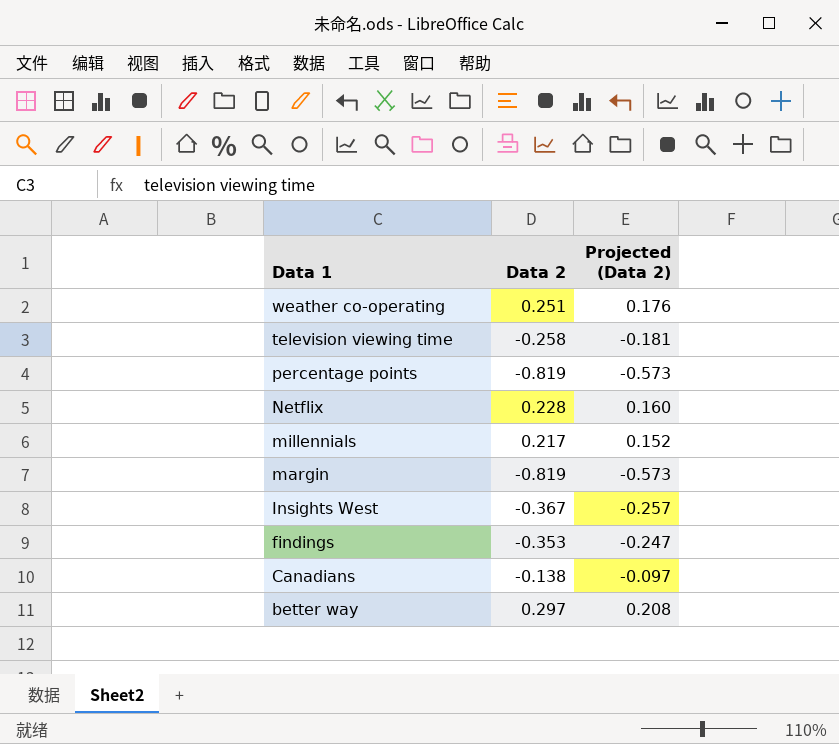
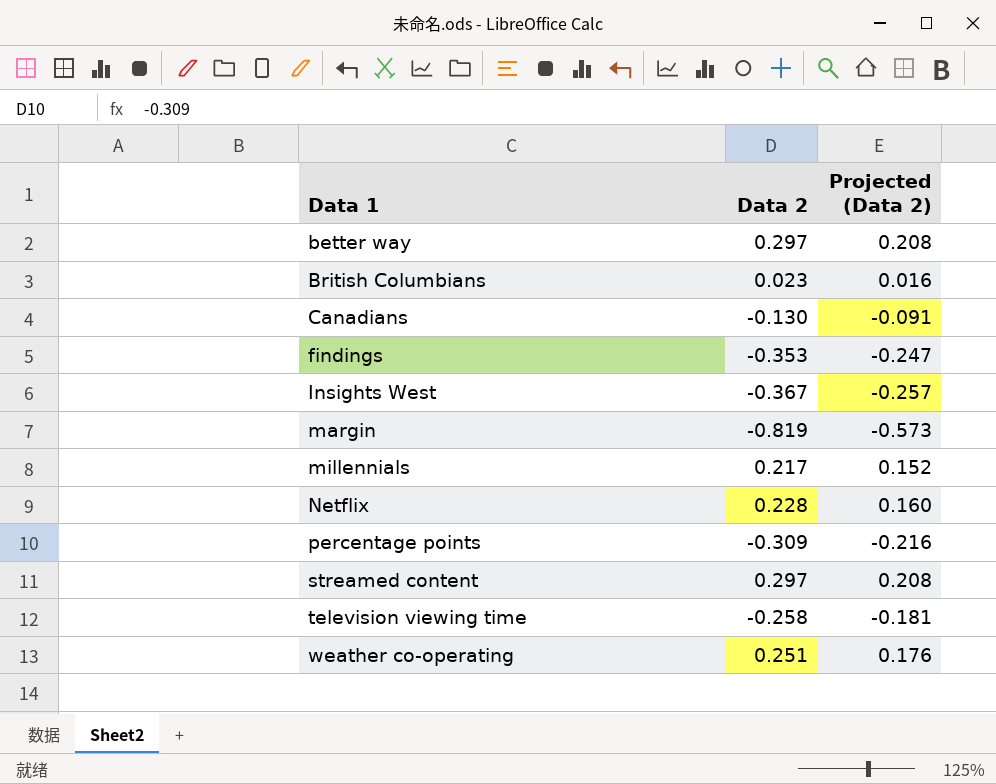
row order: Data 1 descending -> Data 1 ascending
row British Columbians: none -> 0.023 | 0.016
Canadians | Data 2: -0.138 -> -0.130
Canadians | Projected (Data 2): -0.097 -> -0.091
percentage points | Data 2: -0.819 -> -0.309
percentage points | Projected (Data 2): -0.573 -> -0.216
row streamed content: none -> 0.297 | 0.208

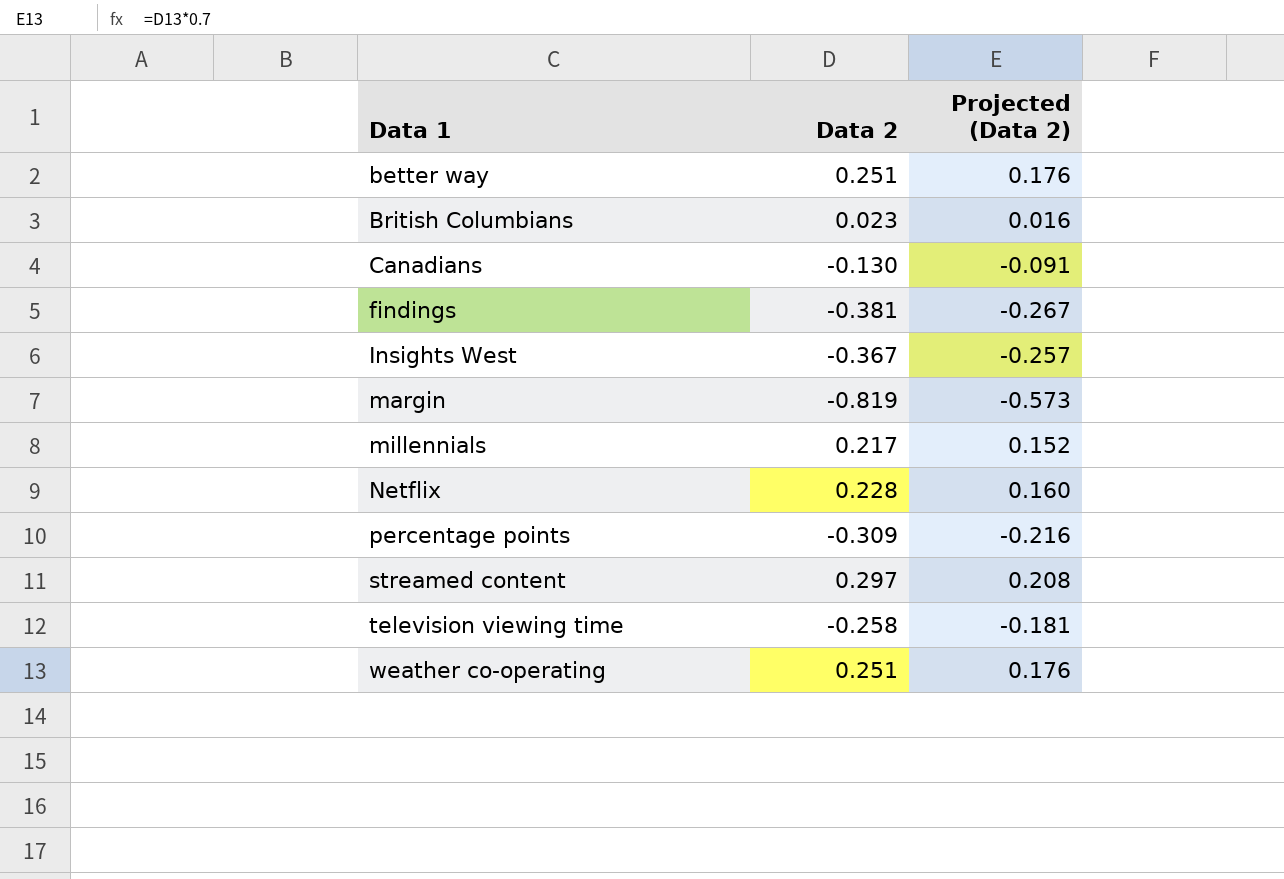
better way | Data 2: 0.297 -> 0.251
better way | Projected (Data 2): 0.208 -> 0.176
findings | Data 2: -0.353 -> -0.381
findings | Projected (Data 2): -0.247 -> -0.267

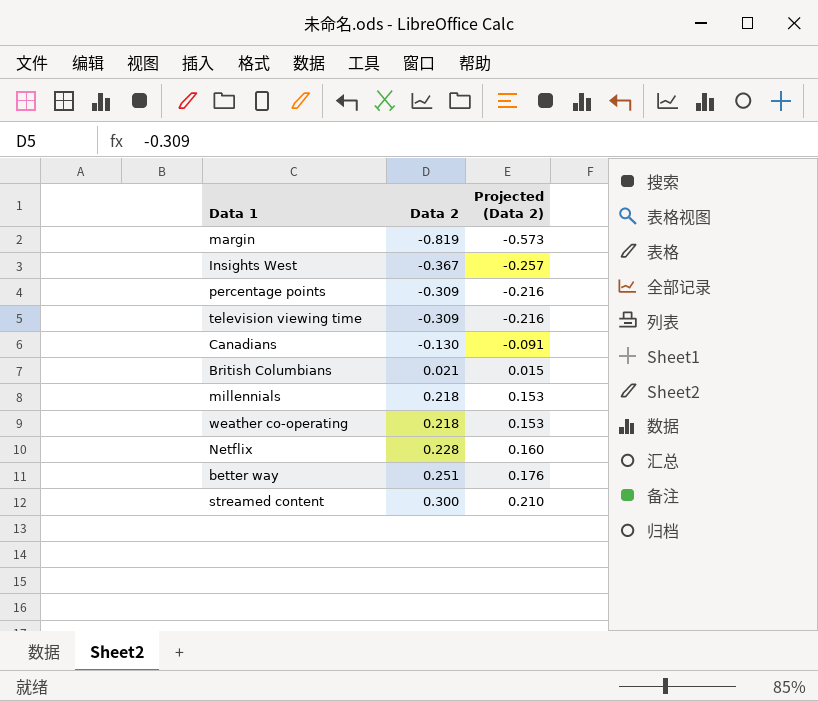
row order: Data 1 ascending -> Data 2 ascending
row findings: -0.381 | -0.267 -> none
television viewing time | Data 2: -0.258 -> -0.309
television viewing time | Projected (Data 2): -0.181 -> -0.216
British Columbians | Data 2: 0.023 -> 0.021
British Columbians | Projected (Data 2): 0.016 -> 0.015
millennials | Data 2: 0.217 -> 0.218
millennials | Projected (Data 2): 0.152 -> 0.153
weather co-operating | Data 2: 0.251 -> 0.218
weather co-operating | Projected (Data 2): 0.176 -> 0.153
streamed content | Data 2: 0.297 -> 0.300
streamed content | Projected (Data 2): 0.208 -> 0.210

